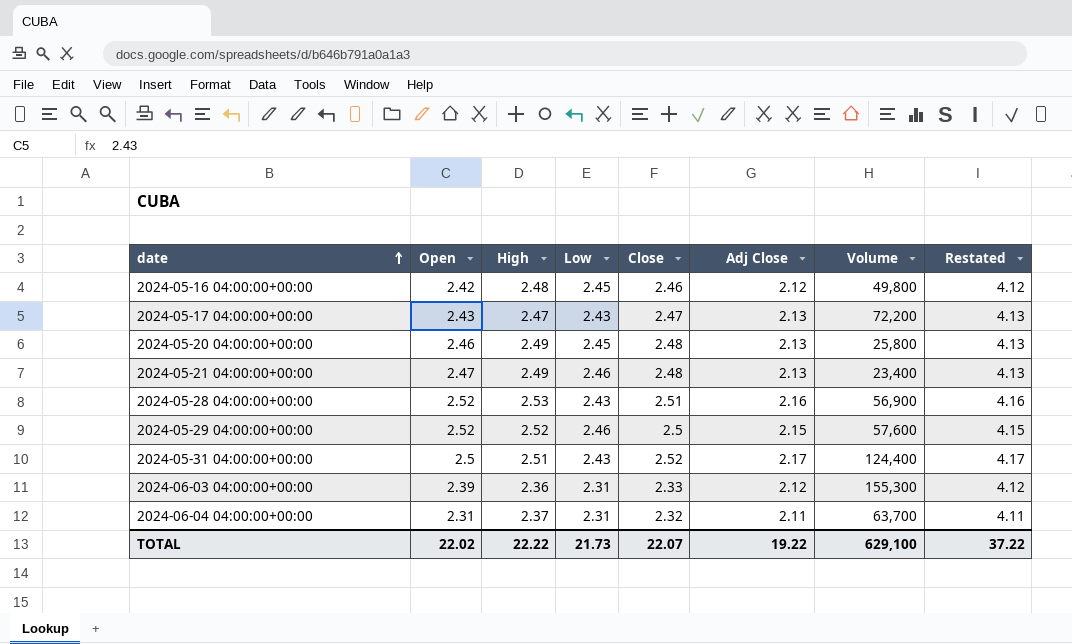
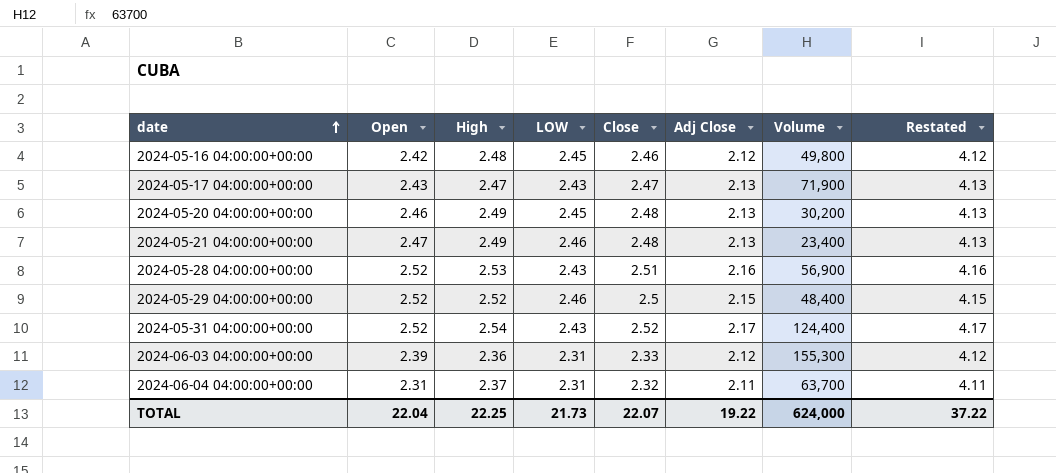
column name: Low -> LOW
2024-05-17 04:00:00+00:00 | Volume: 72,200 -> 71,900
2024-05-20 04:00:00+00:00 | Volume: 25,800 -> 30,200
2024-05-29 04:00:00+00:00 | Volume: 57,600 -> 48,400
2024-05-31 04:00:00+00:00 | Open: 2.5 -> 2.52
2024-05-31 04:00:00+00:00 | High: 2.51 -> 2.54
TOTAL | Open: 22.02 -> 22.04
TOTAL | High: 22.22 -> 22.25
TOTAL | Volume: 629,100 -> 624,000

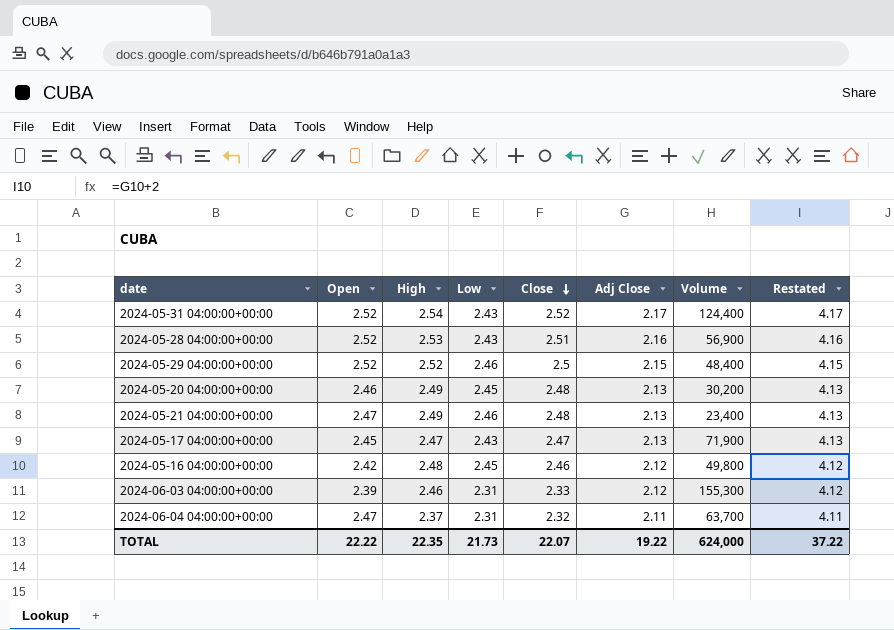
row order: date ascending -> Close descending
column name: LOW -> Low
2024-05-17 04:00:00+00:00 | Open: 2.43 -> 2.45
2024-06-03 04:00:00+00:00 | High: 2.36 -> 2.46
2024-06-04 04:00:00+00:00 | Open: 2.31 -> 2.47
TOTAL | Open: 22.04 -> 22.22
TOTAL | High: 22.25 -> 22.35

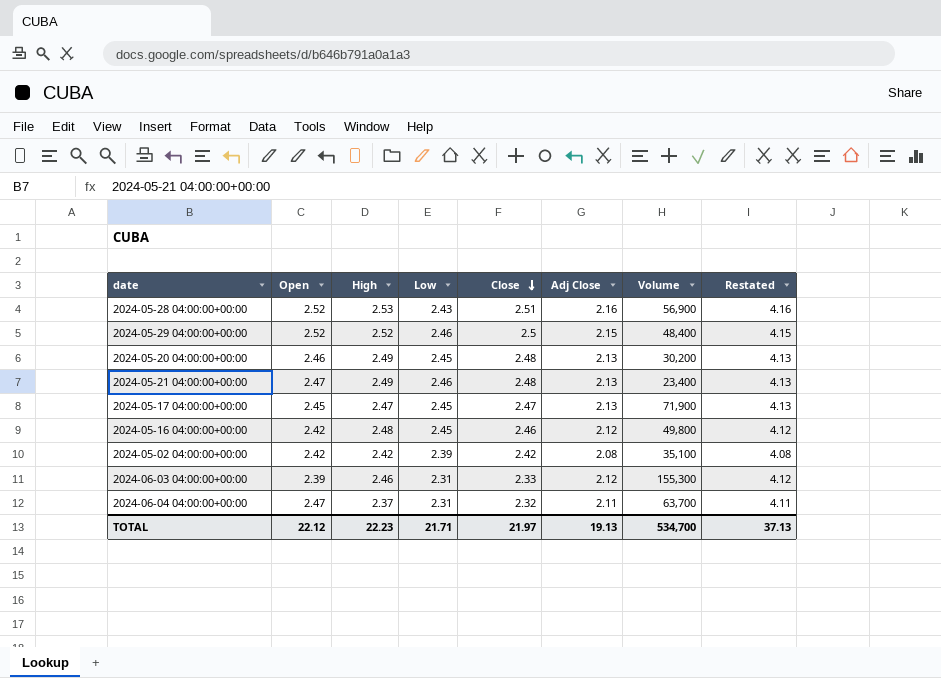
row 2024-05-31 04:00:00+00:00: 2.52 | 2.54 | 2.43 | 2.52 | 2.17 | 124,400 | 4.17 -> none
2024-05-17 04:00:00+00:00 | Low: 2.43 -> 2.45
row 2024-05-02 04:00:00+00:00: none -> 2.42 | 2.42 | 2.39 | 2.42 | 2.08 | 35,100 | 4.08
TOTAL | Open: 22.22 -> 22.12
TOTAL | High: 22.35 -> 22.23
TOTAL | Low: 21.73 -> 21.71
TOTAL | Close: 22.07 -> 21.97
TOTAL | Adj Close: 19.22 -> 19.13
TOTAL | Volume: 624,000 -> 534,700
TOTAL | Restated: 37.22 -> 37.13

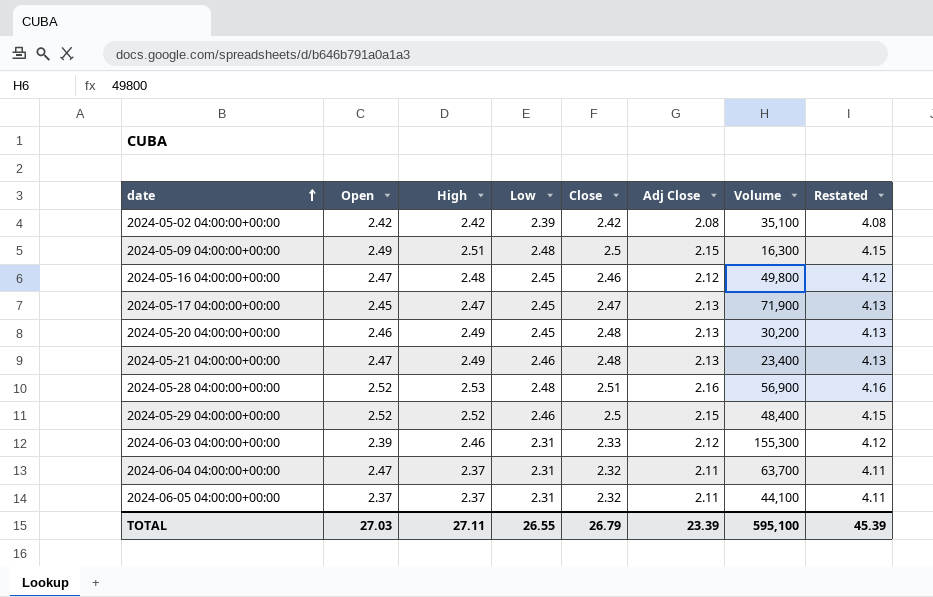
row order: Close descending -> date ascending
row 2024-05-09 04:00:00+00:00: none -> 2.49 | 2.51 | 2.48 | 2.5 | 2.15 | 16,300 | 4.15
2024-05-16 04:00:00+00:00 | Open: 2.42 -> 2.47
2024-05-28 04:00:00+00:00 | Low: 2.43 -> 2.48
row 2024-06-05 04:00:00+00:00: none -> 2.37 | 2.37 | 2.31 | 2.32 | 2.11 | 44,100 | 4.11
TOTAL | Open: 22.12 -> 27.03
TOTAL | High: 22.23 -> 27.11
TOTAL | Low: 21.71 -> 26.55
TOTAL | Close: 21.97 -> 26.79
TOTAL | Adj Close: 19.13 -> 23.39
TOTAL | Volume: 534,700 -> 595,100
TOTAL | Restated: 37.13 -> 45.39

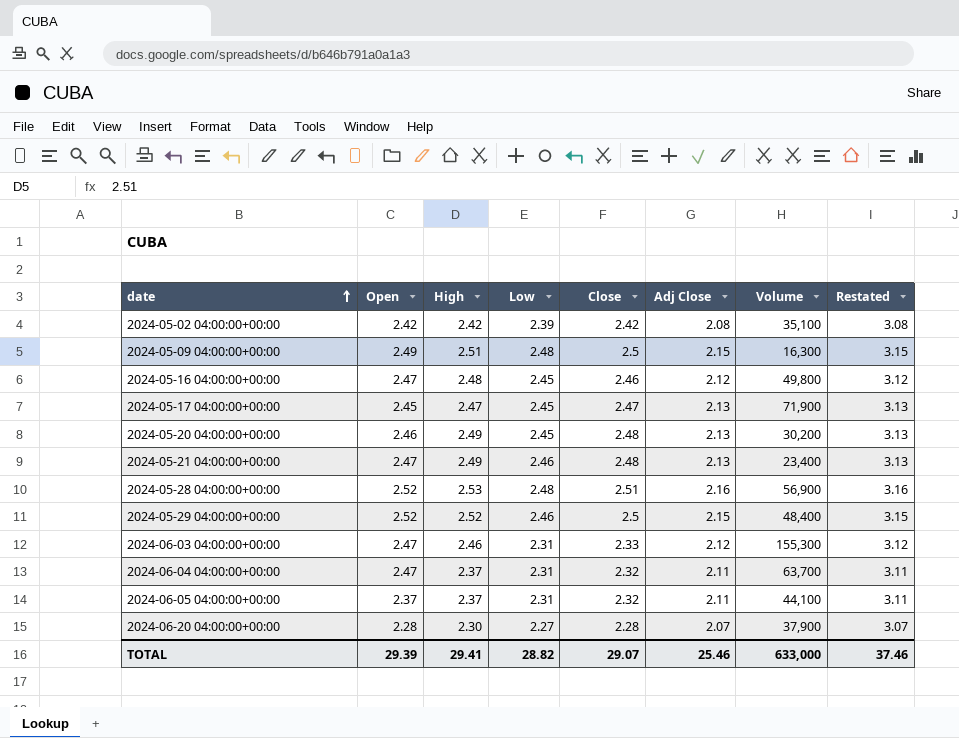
column Restated | formula: [Adj Close] + 2 -> [Adj Close] + 1
2024-06-03 04:00:00+00:00 | Open: 2.39 -> 2.47
row 2024-06-20 04:00:00+00:00: none -> 2.28 | 2.30 | 2.27 | 2.28 | 2.07 | 37,900 | 3.07
TOTAL | Open: 27.03 -> 29.39
TOTAL | High: 27.11 -> 29.41
TOTAL | Low: 26.55 -> 28.82
TOTAL | Close: 26.79 -> 29.07
TOTAL | Adj Close: 23.39 -> 25.46
TOTAL | Volume: 595,100 -> 633,000
TOTAL | Restated: 45.39 -> 37.46

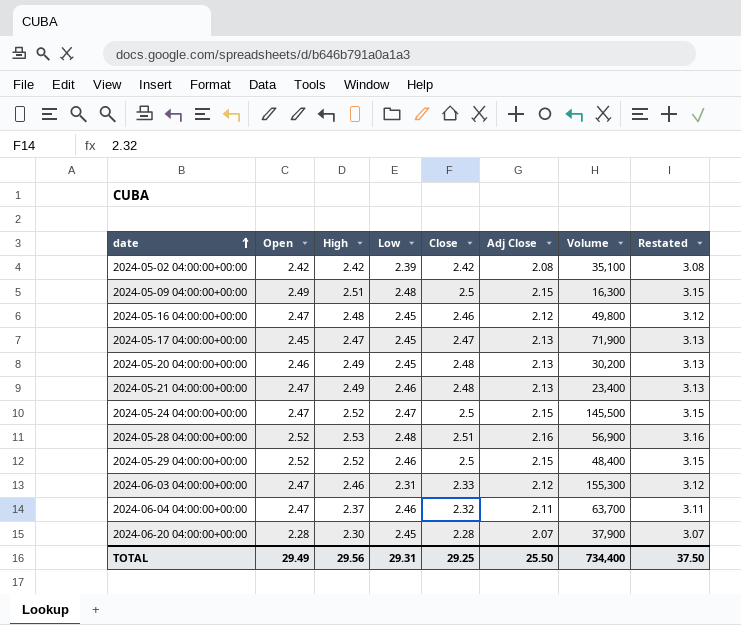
row 2024-06-05 04:00:00+00:00: 2.37 | 2.37 | 2.31 | 2.32 | 2.11 | 44,100 | 3.11 -> none
row 2024-05-24 04:00:00+00:00: none -> 2.47 | 2.52 | 2.47 | 2.5 | 2.15 | 145,500 | 3.15
2024-06-04 04:00:00+00:00 | Low: 2.31 -> 2.46
2024-06-20 04:00:00+00:00 | Low: 2.27 -> 2.45
TOTAL | Open: 29.39 -> 29.49
TOTAL | High: 29.41 -> 29.56
TOTAL | Low: 28.82 -> 29.31
TOTAL | Close: 29.07 -> 29.25
TOTAL | Adj Close: 25.46 -> 25.50
TOTAL | Volume: 633,000 -> 734,400
TOTAL | Restated: 37.46 -> 37.50

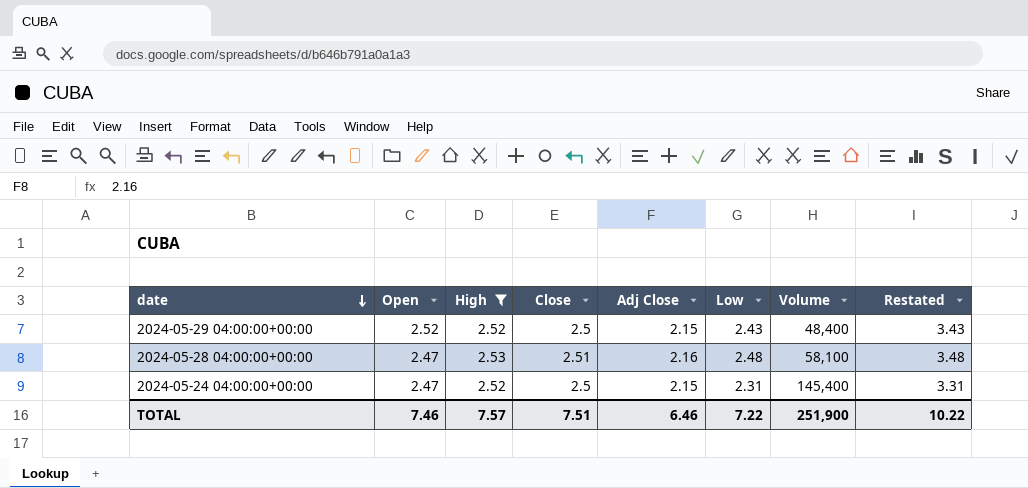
filter: none -> High >= 2.52
row order: date ascending -> date descending
column Low | position: 4 -> 6
column Restated | formula: [Adj Close] + 1 -> [Low] + 1
2024-05-29 04:00:00+00:00 | Low: 2.46 -> 2.43
2024-05-28 04:00:00+00:00 | Open: 2.52 -> 2.47
2024-05-28 04:00:00+00:00 | Volume: 56,900 -> 58,100
2024-05-24 04:00:00+00:00 | Low: 2.47 -> 2.31
2024-05-24 04:00:00+00:00 | Volume: 145,500 -> 145,400
TOTAL | Open: 29.49 -> 7.46
TOTAL | High: 29.56 -> 7.57
TOTAL | Close: 29.25 -> 7.51
TOTAL | Adj Close: 25.50 -> 6.46
TOTAL | Low: 29.31 -> 7.22
TOTAL | Volume: 734,400 -> 251,900
TOTAL | Restated: 37.50 -> 10.22

